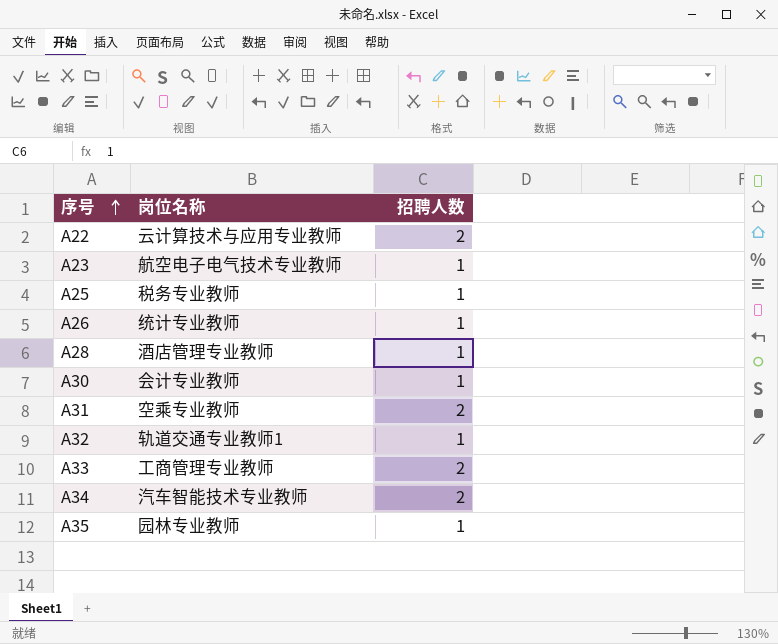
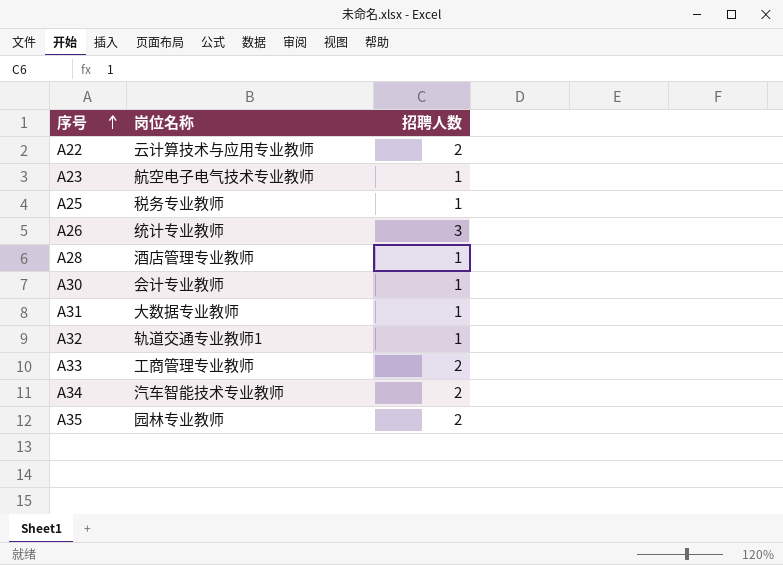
A26 | 招聘人数: 1 -> 3
A31 | 岗位名称: 空乘专业教师 -> 大数据专业教师
A31 | 招聘人数: 2 -> 1
A35 | 招聘人数: 1 -> 2

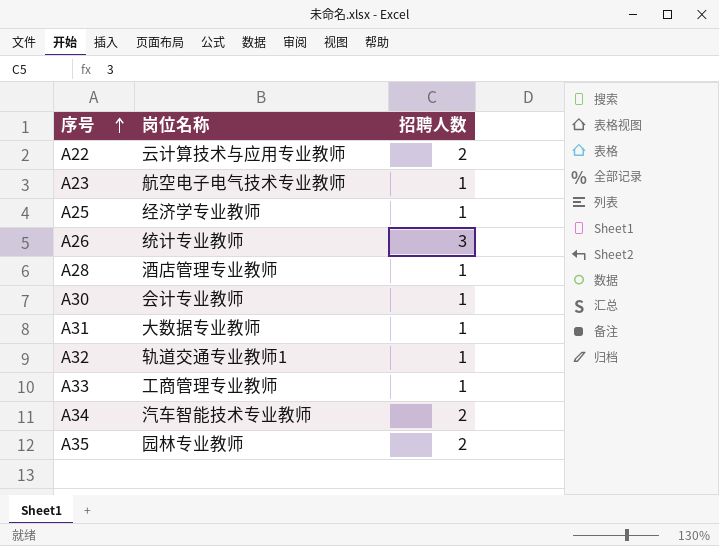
A25 | 岗位名称: 税务专业教师 -> 经济学专业教师
A33 | 招聘人数: 2 -> 1

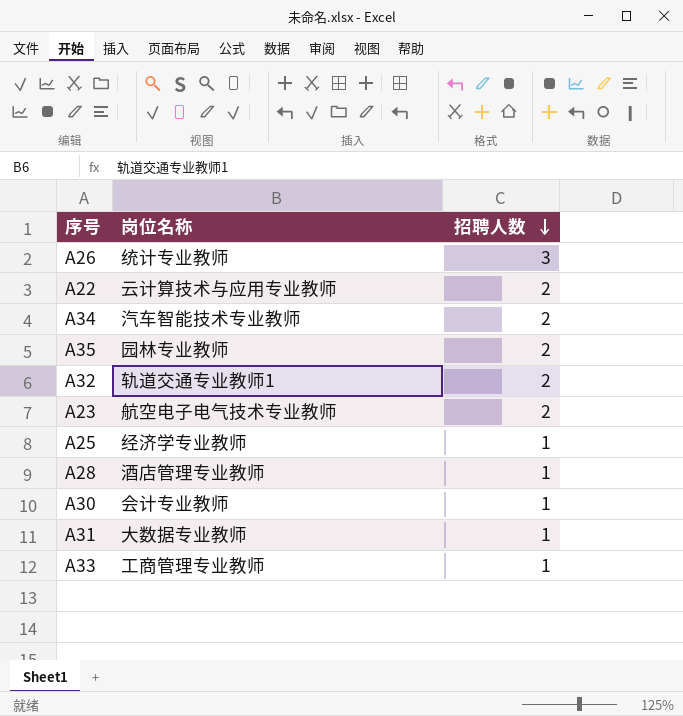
row order: 序号 ascending -> 招聘人数 descending
A32 | 招聘人数: 1 -> 2
A23 | 招聘人数: 1 -> 2

